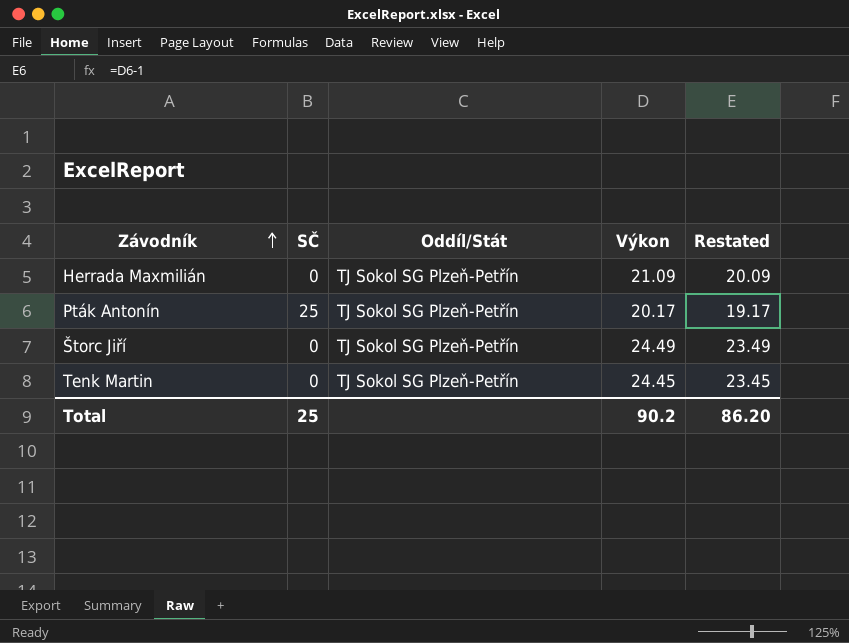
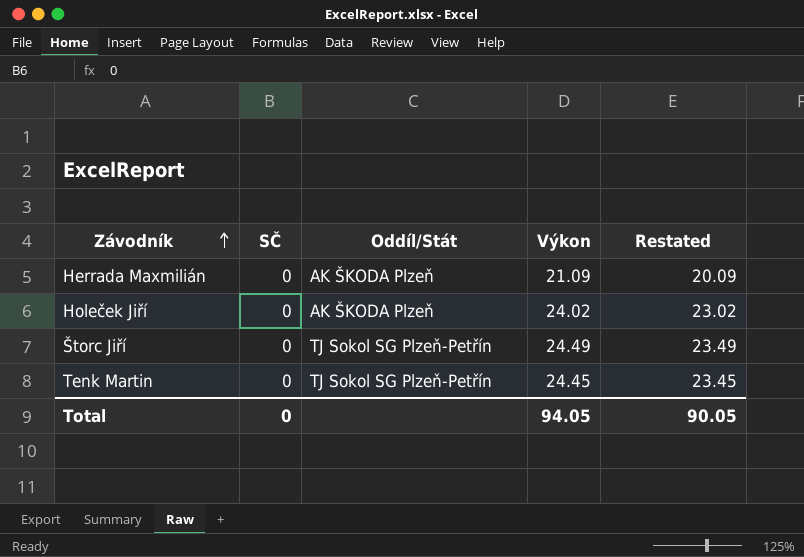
row Pták Antonín: 25 | TJ Sokol SG Plzeň-Petřín | 20.17 | 19.17 -> none
Herrada Maxmilián | Oddíl/Stát: TJ Sokol SG Plzeň-Petřín -> AK ŠKODA Plzeň
row Holeček Jiří: none -> 0 | AK ŠKODA Plzeň | 24.02 | 23.02
Total | SČ: 25 -> 0
Total | Výkon: 90.2 -> 94.05
Total | Restated: 86.20 -> 90.05

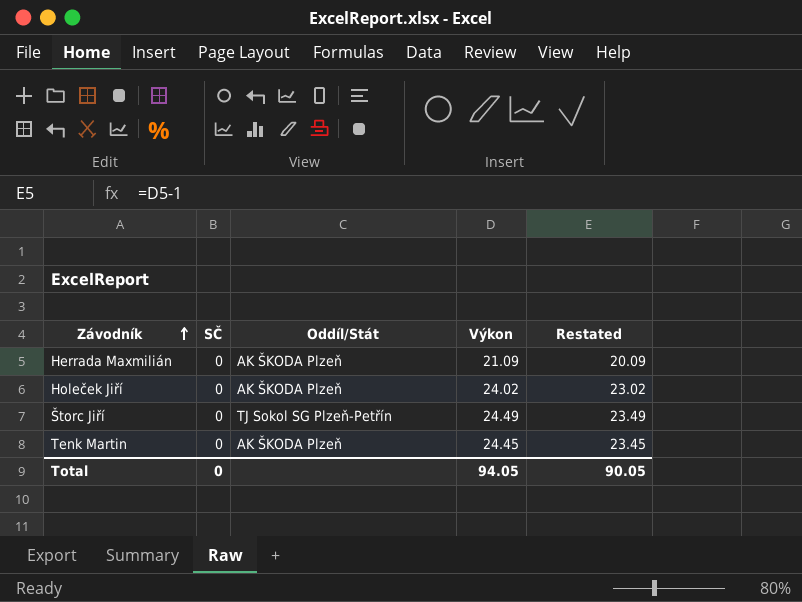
Tenk Martin | Oddíl/Stát: TJ Sokol SG Plzeň-Petřín -> AK ŠKODA Plzeň

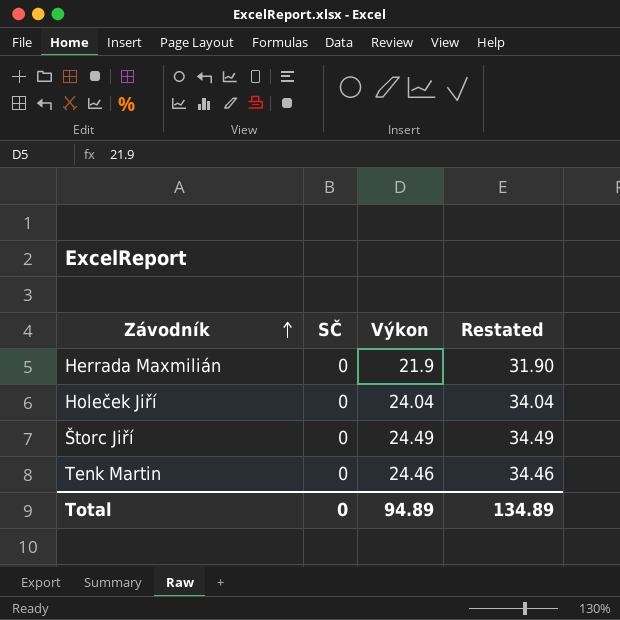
column Oddíl/Stát | position: 3 -> none
column Restated | formula: [Výkon] - 1 -> [Výkon] + 10
Herrada Maxmilián | Výkon: 21.09 -> 21.9
Holeček Jiří | Výkon: 24.02 -> 24.04
Tenk Martin | Výkon: 24.45 -> 24.46
Total | Výkon: 94.05 -> 94.89
Total | Restated: 90.05 -> 134.89

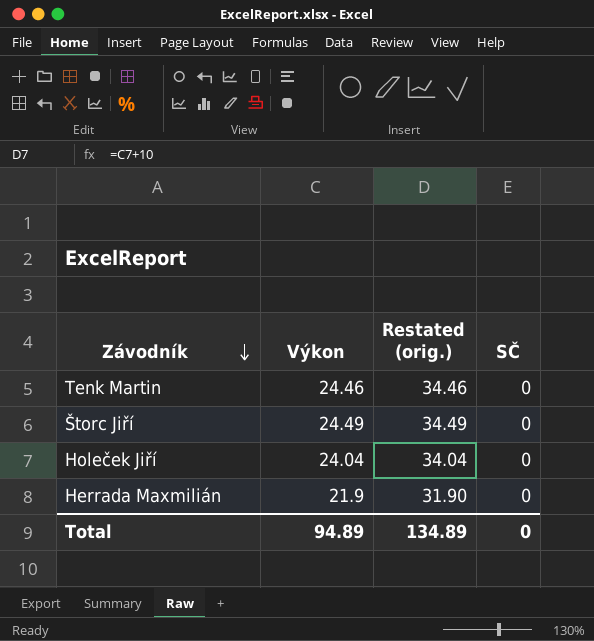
row order: Závodník ascending -> Závodník descending
column name: Restated -> Restated (orig.)
column SČ | position: 2 -> 4

